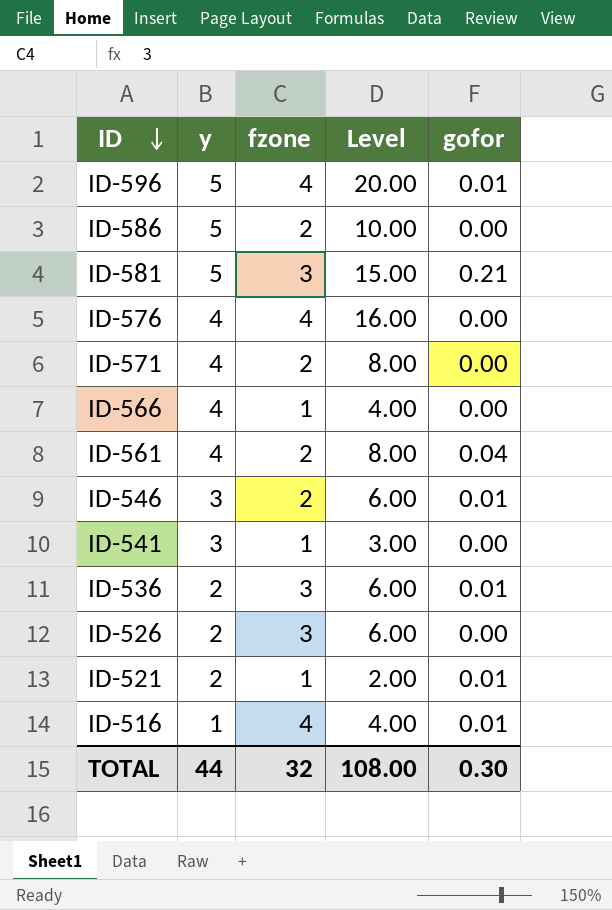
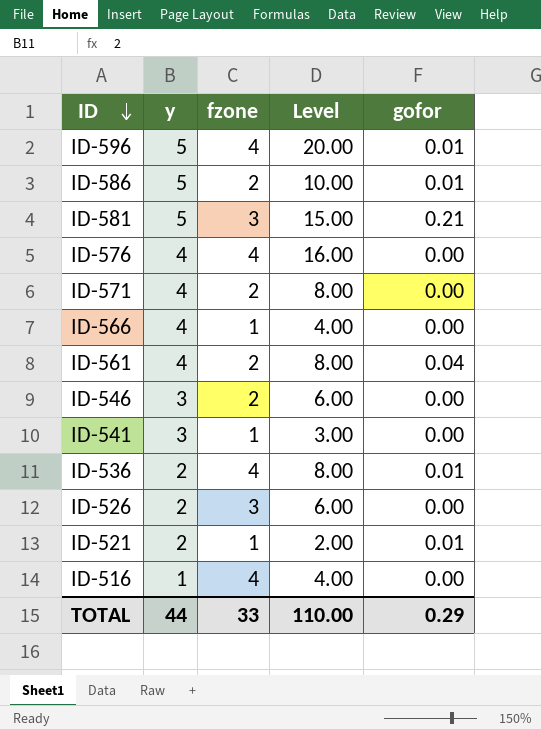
ID-586 | gofor: 0.00 -> 0.01
ID-546 | gofor: 0.01 -> 0.00
ID-536 | fzone: 3 -> 4
ID-536 | Level: 6.00 -> 8.00
ID-516 | gofor: 0.01 -> 0.00
TOTAL | fzone: 32 -> 33
TOTAL | Level: 108.00 -> 110.00
TOTAL | gofor: 0.30 -> 0.29

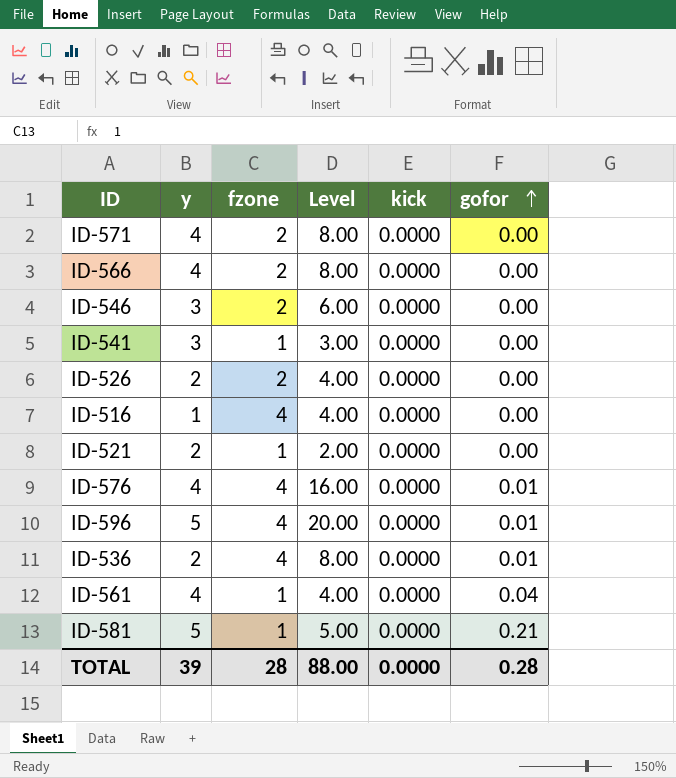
row order: ID descending -> gofor ascending
column kick | position: none -> 5
row ID-586: 5 | 2 | 10.00 | 0.01 -> none
ID-566 | fzone: 1 -> 2
ID-566 | Level: 4.00 -> 8.00
ID-526 | fzone: 3 -> 2
ID-526 | Level: 6.00 -> 4.00
ID-521 | gofor: 0.01 -> 0.00
ID-576 | gofor: 0.00 -> 0.01
ID-561 | fzone: 2 -> 1
ID-561 | Level: 8.00 -> 4.00
ID-581 | fzone: 3 -> 1
ID-581 | Level: 15.00 -> 5.00
TOTAL | y: 44 -> 39
TOTAL | fzone: 33 -> 28
TOTAL | Level: 110.00 -> 88.00
TOTAL | gofor: 0.29 -> 0.28

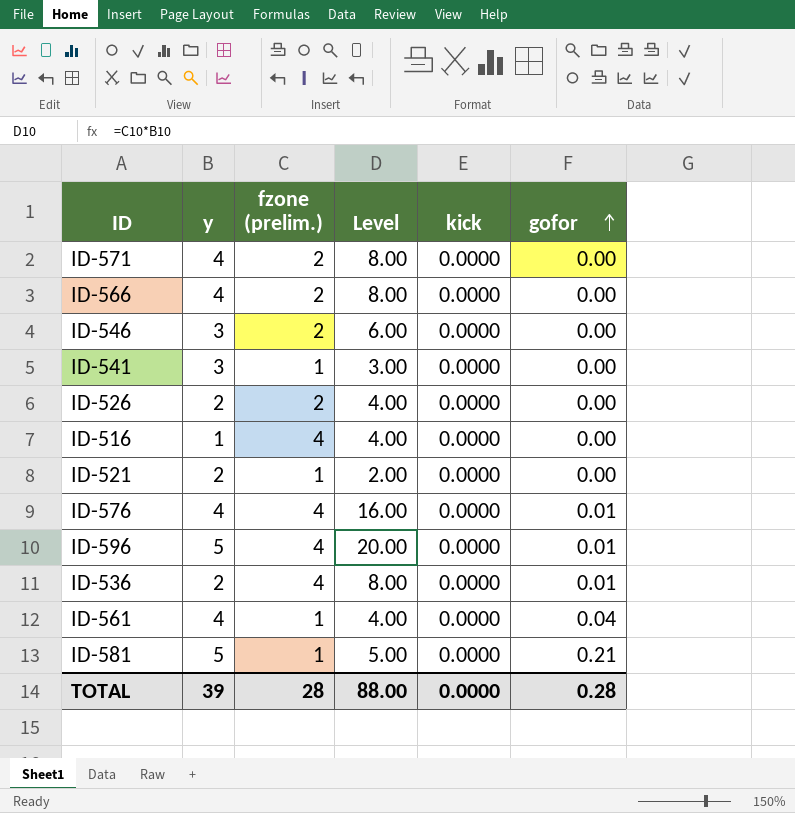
column name: fzone -> fzone (prelim.)

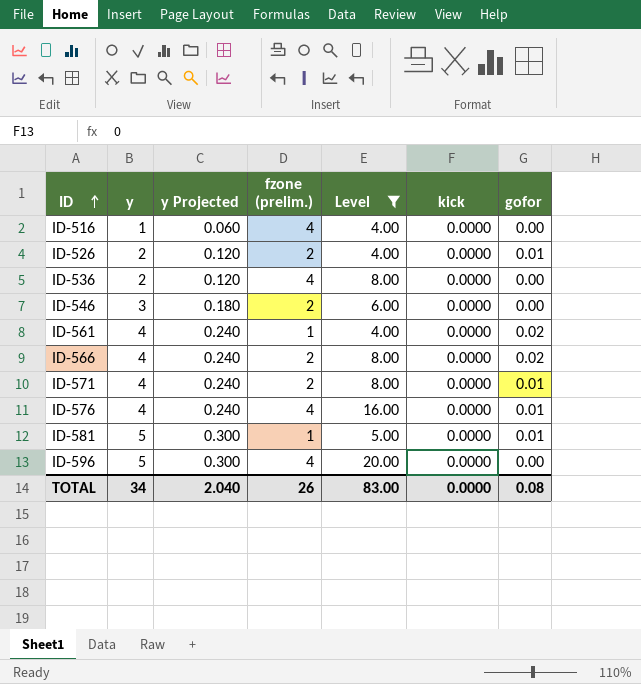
filter: none -> Level >= 4.00
row order: gofor ascending -> ID ascending
column y Projected | formula: none -> [y] * 0.06
ID-526 | gofor: 0.00 -> 0.01
ID-536 | gofor: 0.01 -> 0.00
ID-561 | gofor: 0.04 -> 0.02
ID-566 | gofor: 0.00 -> 0.02
ID-571 | gofor: 0.00 -> 0.01
ID-581 | gofor: 0.21 -> 0.01
ID-596 | gofor: 0.01 -> 0.00
TOTAL | y: 39 -> 34
TOTAL | fzone (prelim.): 28 -> 26
TOTAL | Level: 88.00 -> 83.00
TOTAL | gofor: 0.28 -> 0.08

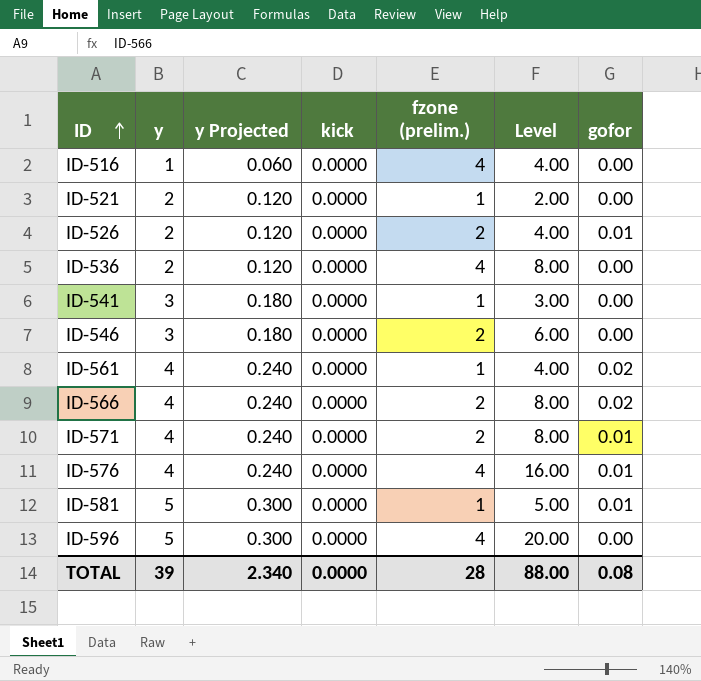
filter: Level >= 4.00 -> none
column kick | position: 6 -> 4
TOTAL | y: 34 -> 39
TOTAL | y Projected: 2.040 -> 2.340
TOTAL | fzone (prelim.): 26 -> 28
TOTAL | Level: 83.00 -> 88.00

